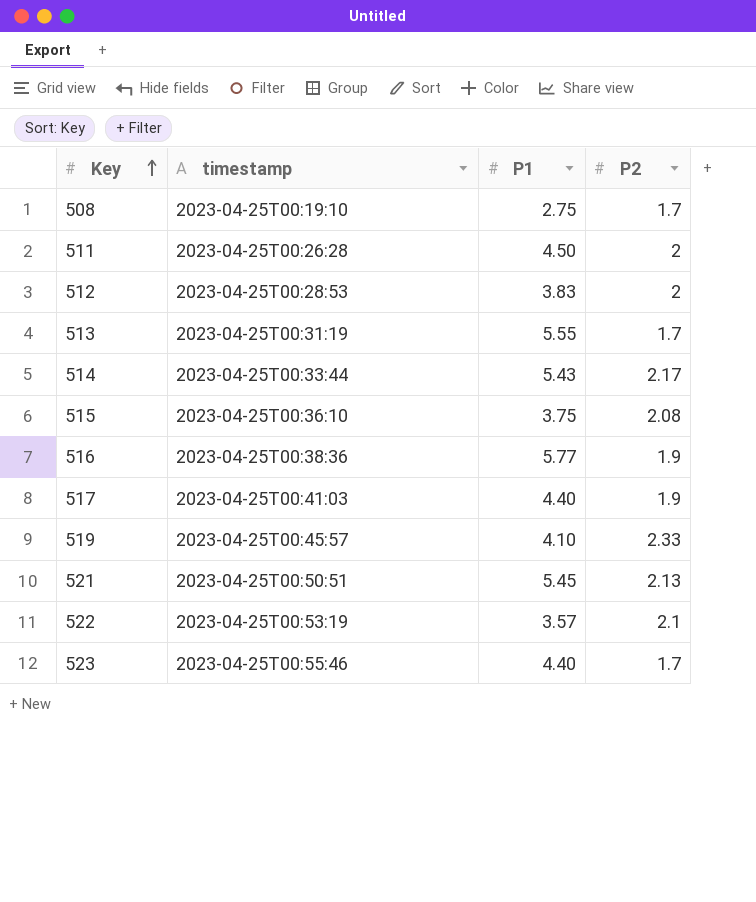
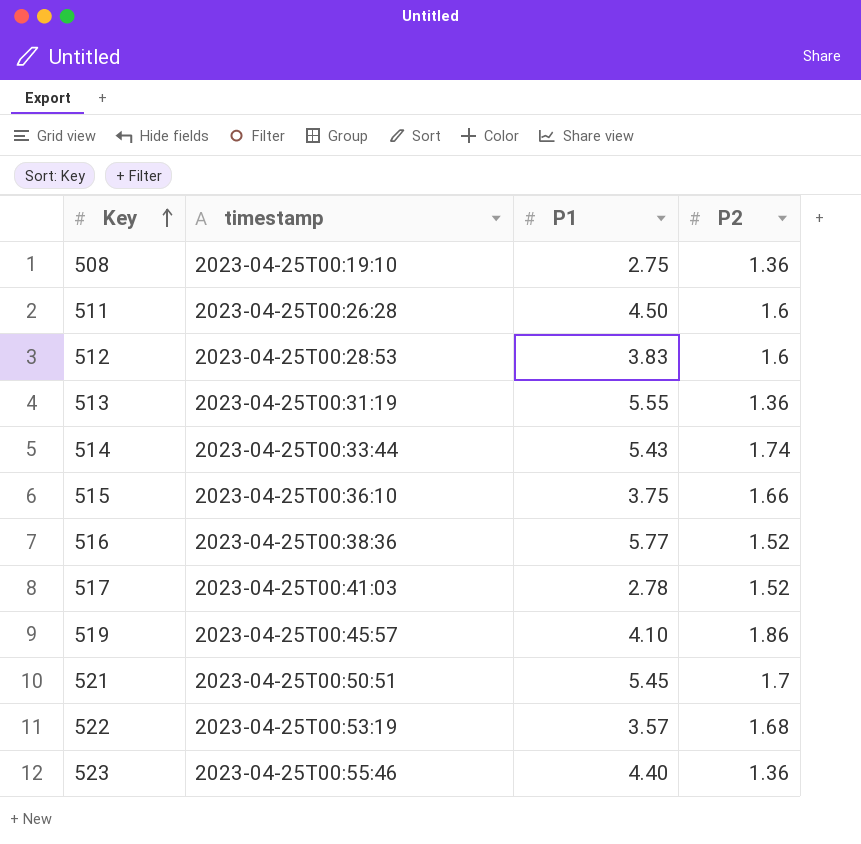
508 | P2: 1.7 -> 1.36
511 | P2: 2 -> 1.6
512 | P2: 2 -> 1.6
513 | P2: 1.7 -> 1.36
514 | P2: 2.17 -> 1.74
515 | P2: 2.08 -> 1.66
516 | P2: 1.9 -> 1.52
517 | P1: 4.40 -> 2.78
517 | P2: 1.9 -> 1.52
519 | P2: 2.33 -> 1.86
521 | P2: 2.13 -> 1.7
522 | P2: 2.1 -> 1.68
523 | P2: 1.7 -> 1.36

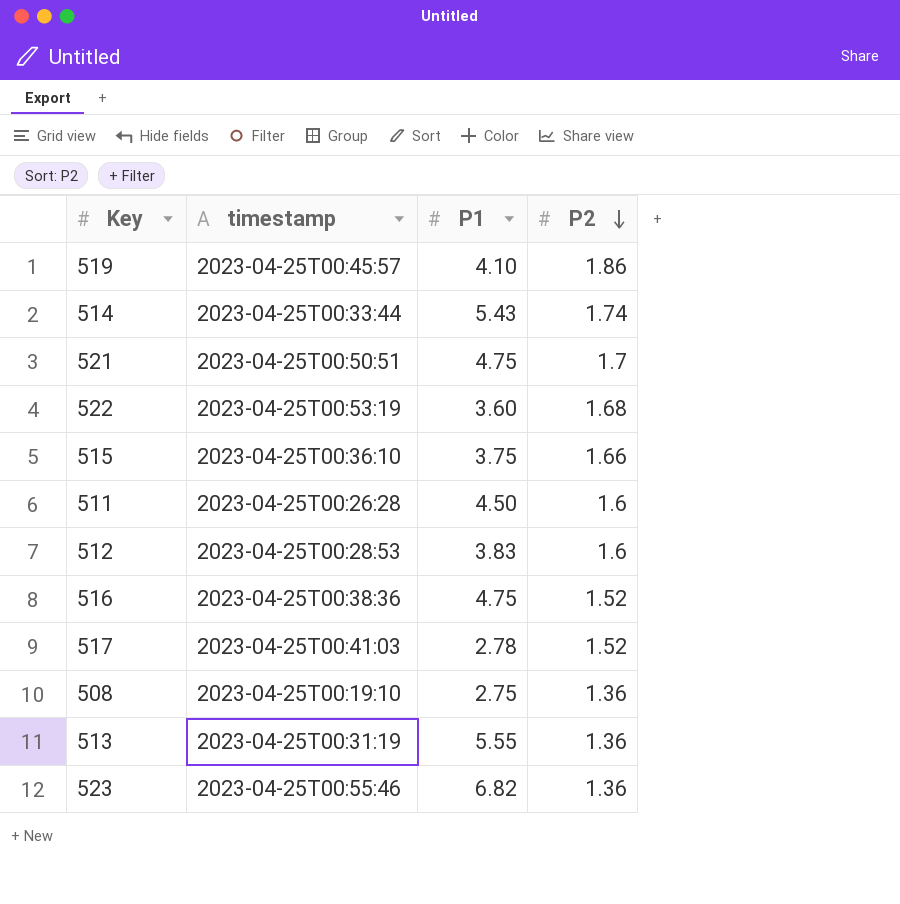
row order: Key ascending -> P2 descending
521 | P1: 5.45 -> 4.75
522 | P1: 3.57 -> 3.60
516 | P1: 5.77 -> 4.75
523 | P1: 4.40 -> 6.82

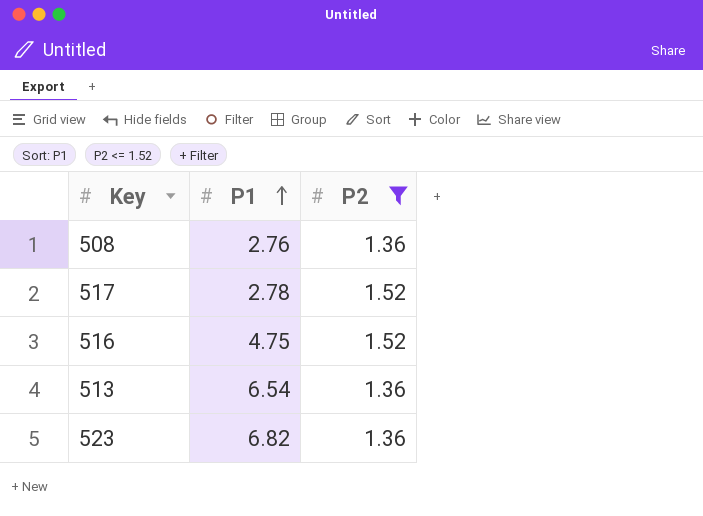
filter: none -> P2 <= 1.52
row order: P2 descending -> P1 ascending
column timestamp | position: 2 -> none
508 | P1: 2.75 -> 2.76
513 | P1: 5.55 -> 6.54

